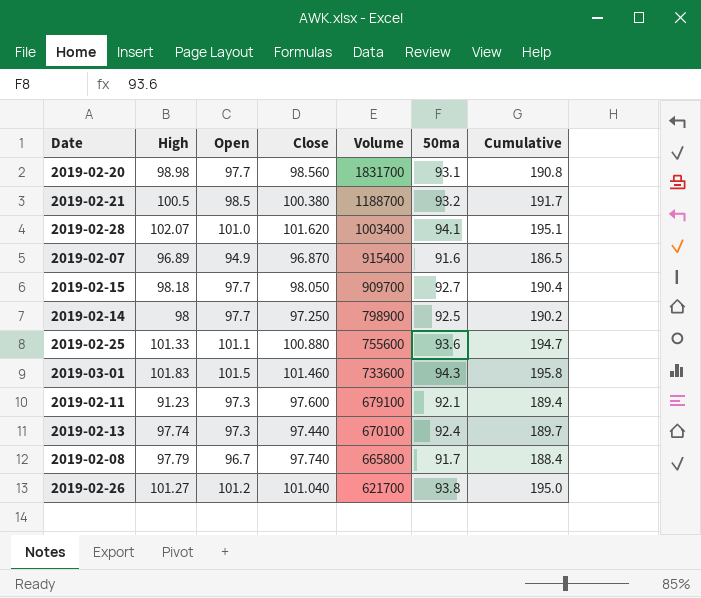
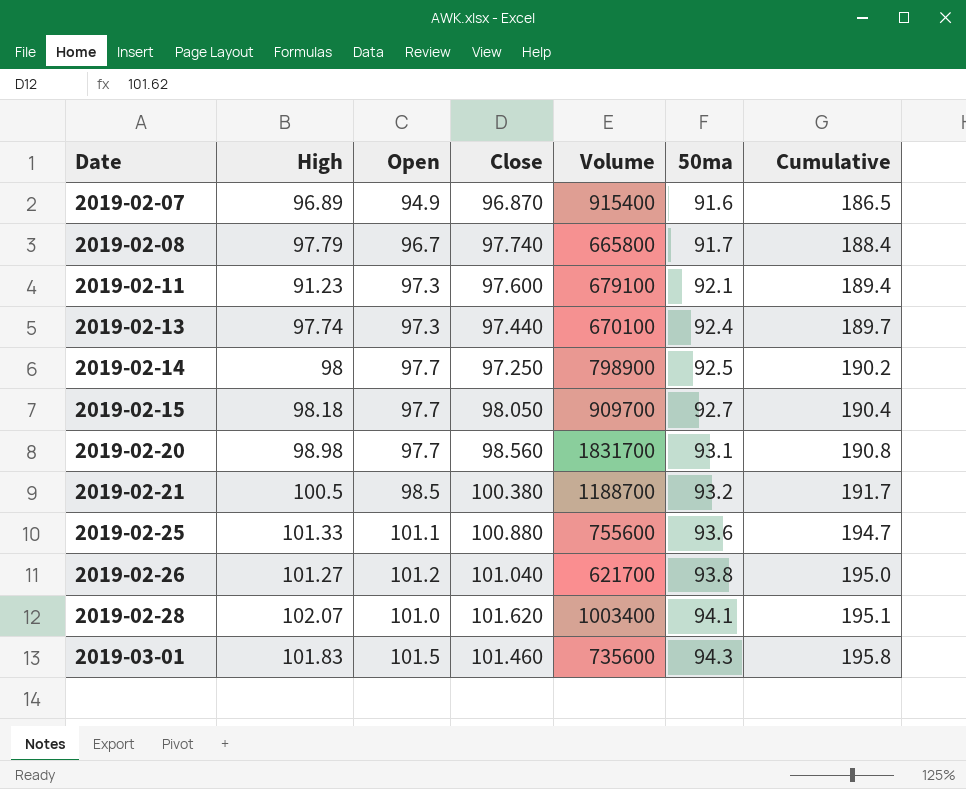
row order: Volume descending -> Date ascending
2019-03-01 | Volume: 733600 -> 735600

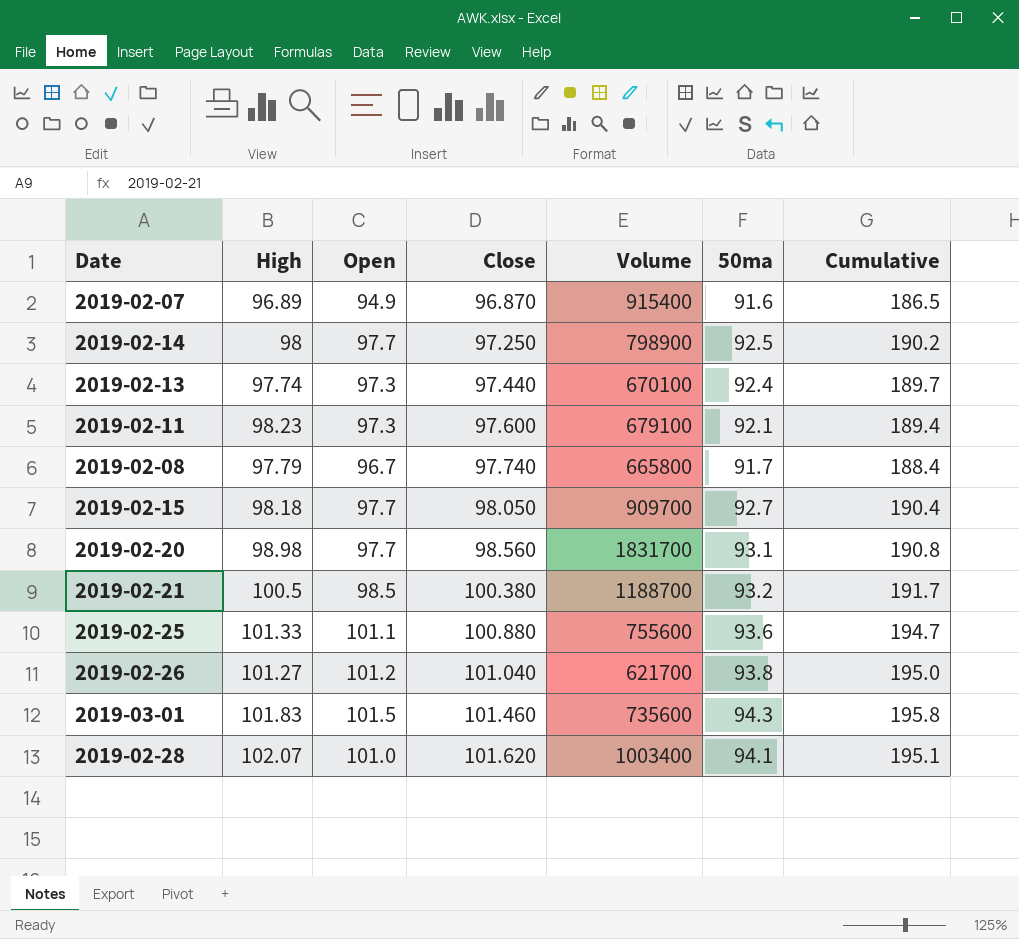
row order: Date ascending -> Close ascending
2019-02-11 | High: 91.23 -> 98.23

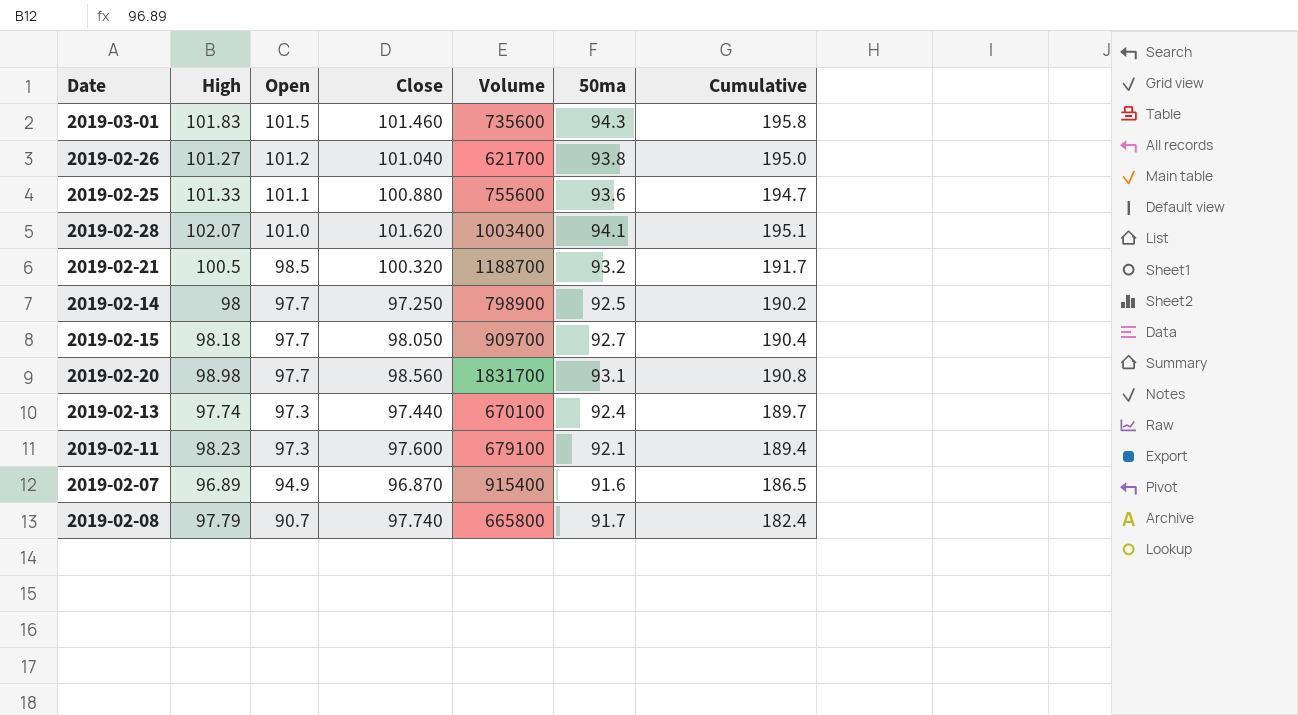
row order: Close ascending -> Open descending
2019-02-21 | Close: 100.380 -> 100.320
2019-02-08 | Open: 96.7 -> 90.7
2019-02-08 | Cumulative: 188.4 -> 182.4

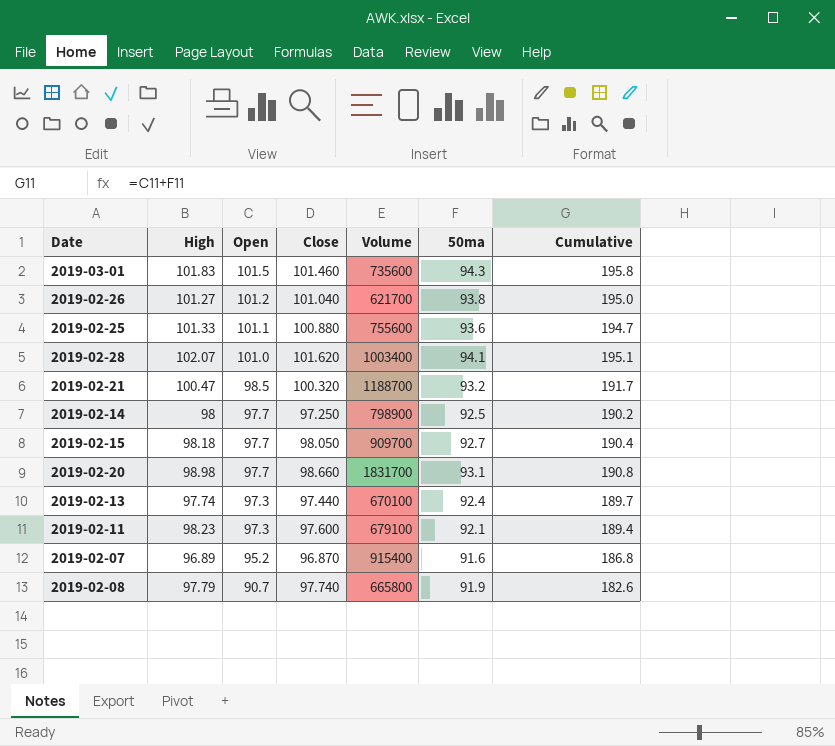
2019-02-21 | High: 100.5 -> 100.47
2019-02-20 | Close: 98.560 -> 98.660
2019-02-07 | Open: 94.9 -> 95.2
2019-02-07 | Cumulative: 186.5 -> 186.8
2019-02-08 | 50ma: 91.7 -> 91.9
2019-02-08 | Cumulative: 182.4 -> 182.6

